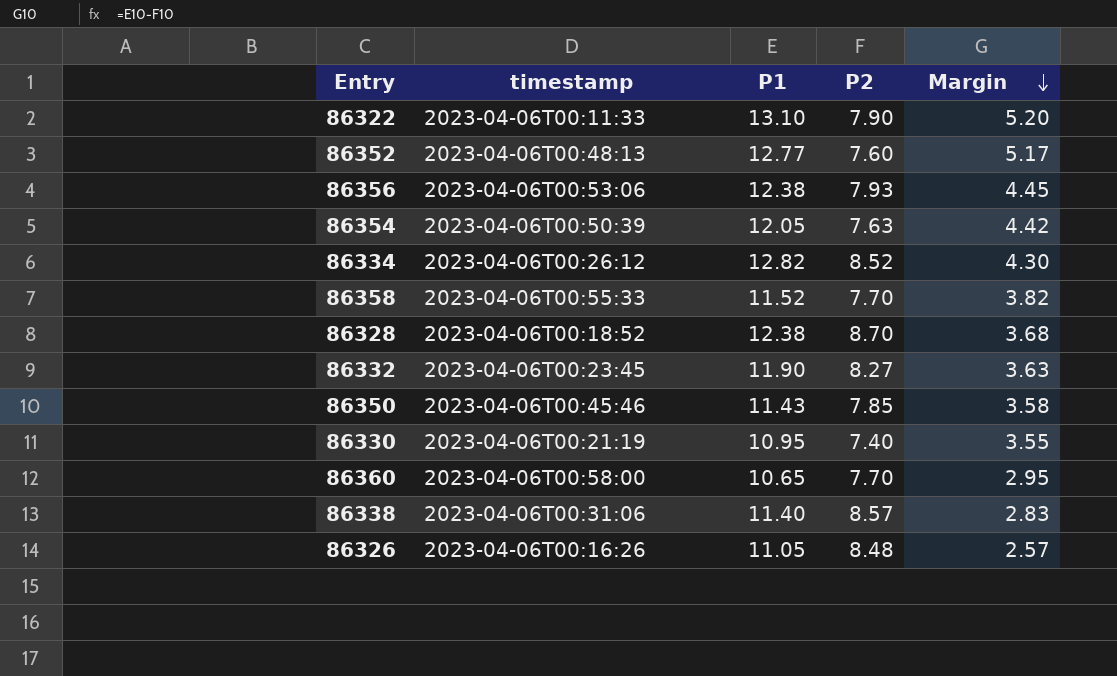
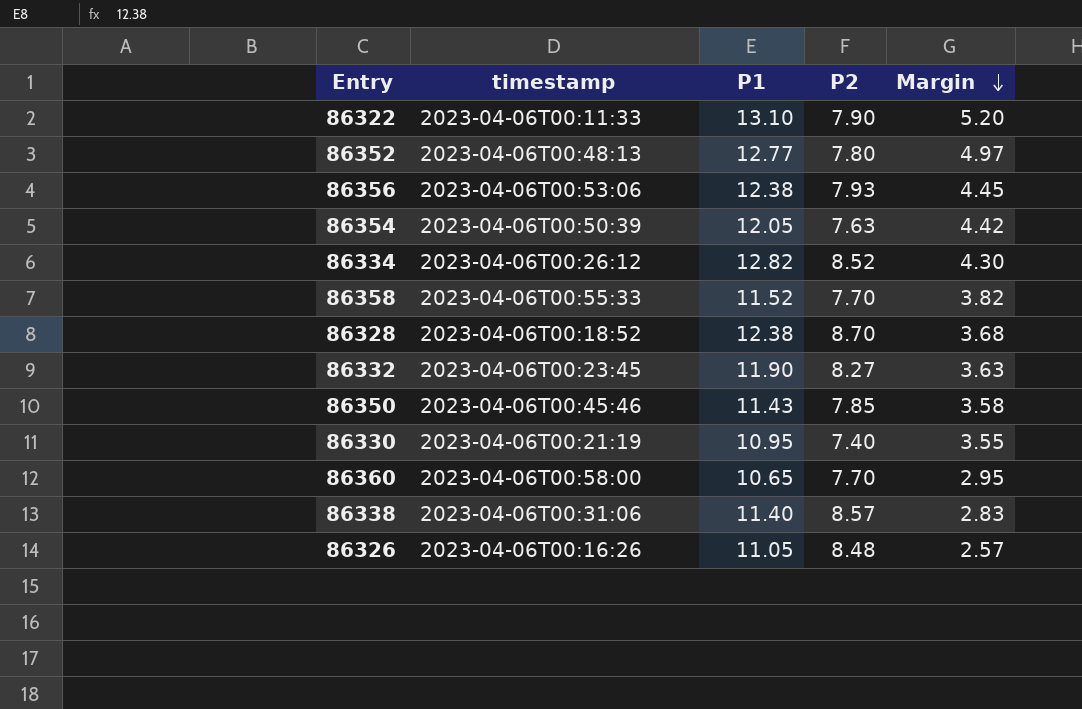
86352 | P2: 7.60 -> 7.80
86352 | Margin: 5.17 -> 4.97

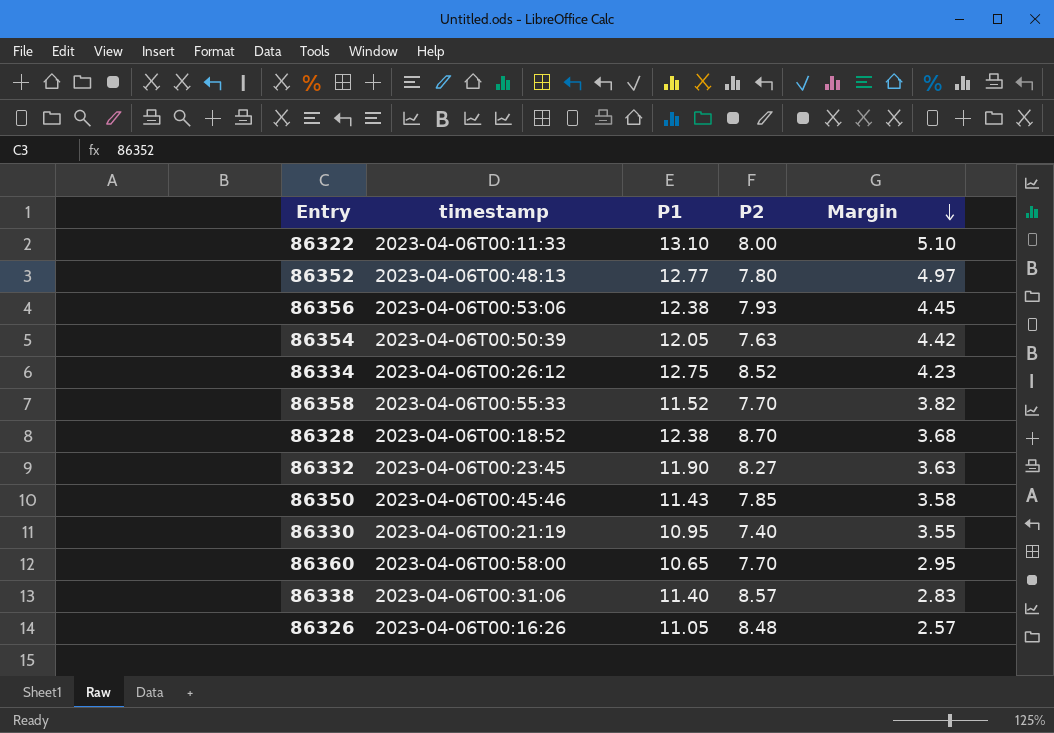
86322 | P2: 7.90 -> 8.00
86322 | Margin: 5.20 -> 5.10
86334 | P1: 12.82 -> 12.75
86334 | Margin: 4.30 -> 4.23

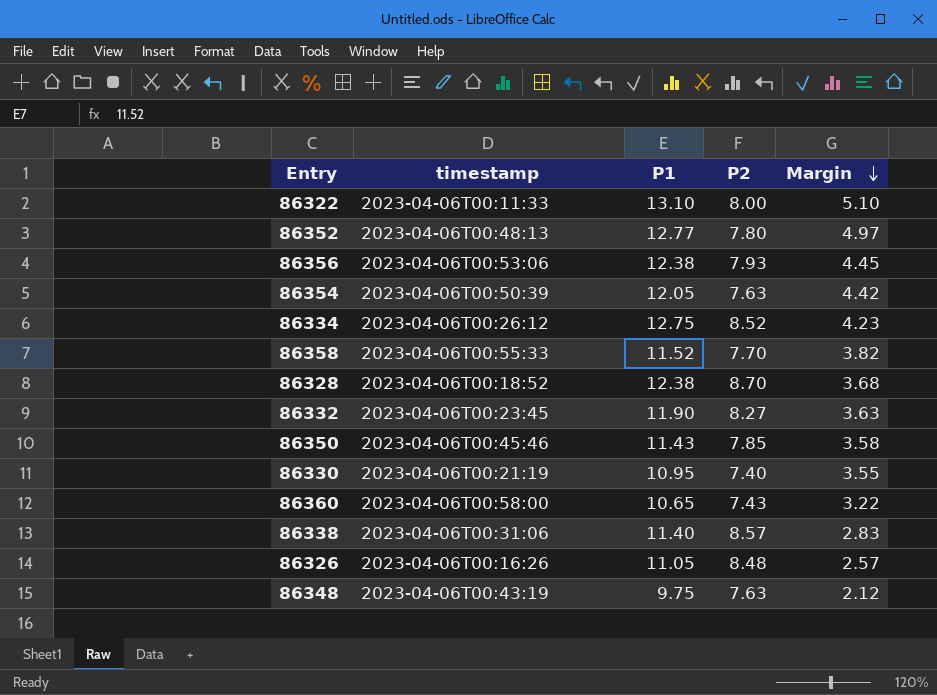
86360 | P2: 7.70 -> 7.43
86360 | Margin: 2.95 -> 3.22
row 86348: none -> 2023-04-06T00:43:19 | 9.75 | 7.63 | 2.12

